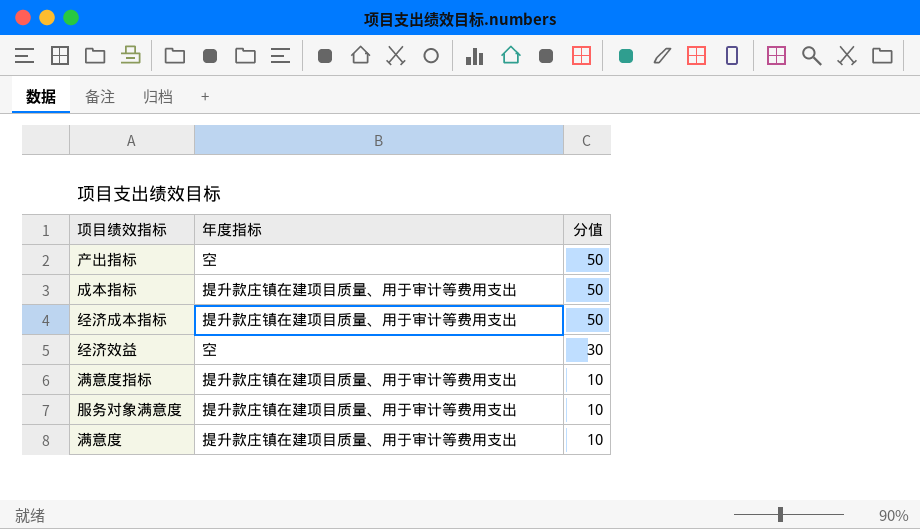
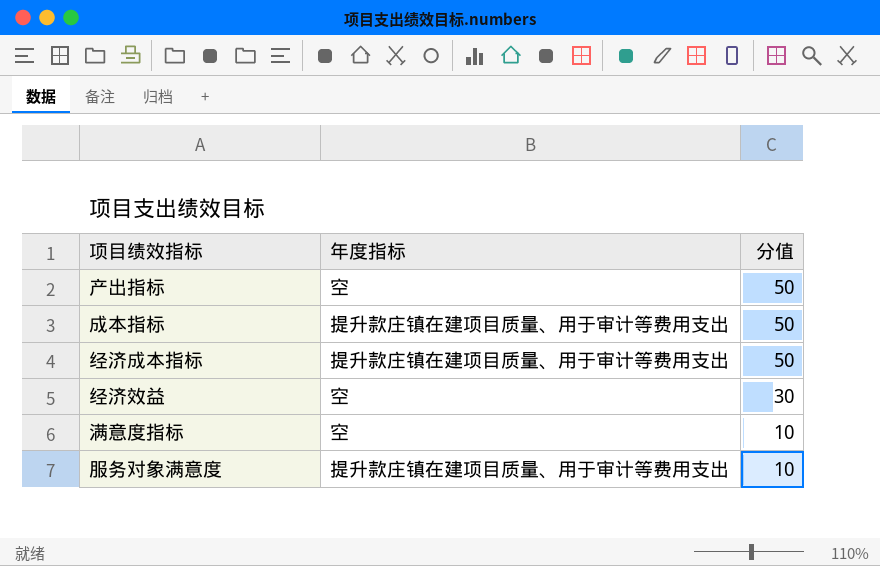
row 满意度: 提升款庄镇在建项目质量、用于审计等费用支出 | 10 -> none
满意度指标 | 年度指标: 提升款庄镇在建项目质量、用于审计等费用支出 -> 空

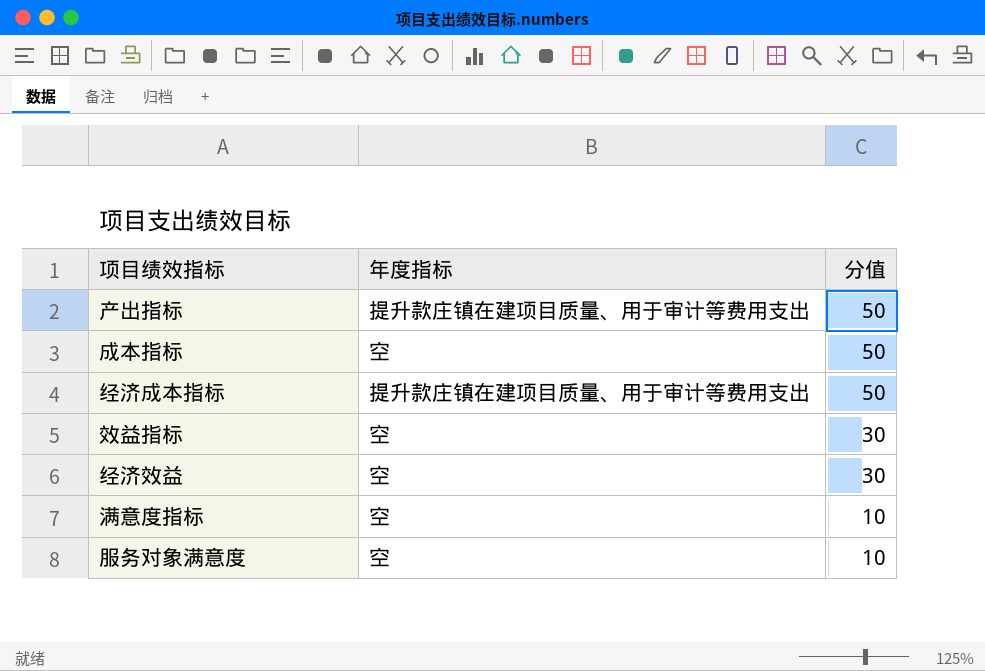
产出指标 | 年度指标: 空 -> 提升款庄镇在建项目质量、用于审计等费用支出
成本指标 | 年度指标: 提升款庄镇在建项目质量、用于审计等费用支出 -> 空
row 效益指标: none -> 空 | 30
服务对象满意度 | 年度指标: 提升款庄镇在建项目质量、用于审计等费用支出 -> 空

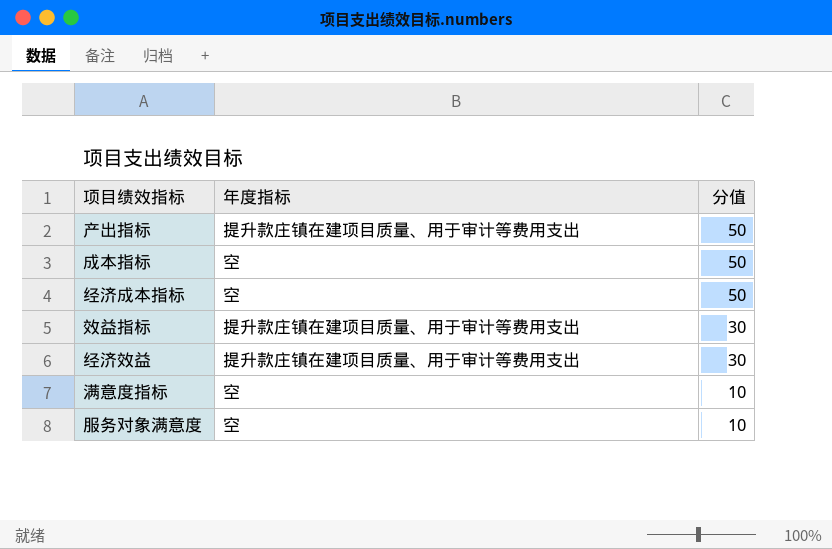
经济成本指标 | 年度指标: 提升款庄镇在建项目质量、用于审计等费用支出 -> 空
效益指标 | 年度指标: 空 -> 提升款庄镇在建项目质量、用于审计等费用支出
经济效益 | 年度指标: 空 -> 提升款庄镇在建项目质量、用于审计等费用支出

